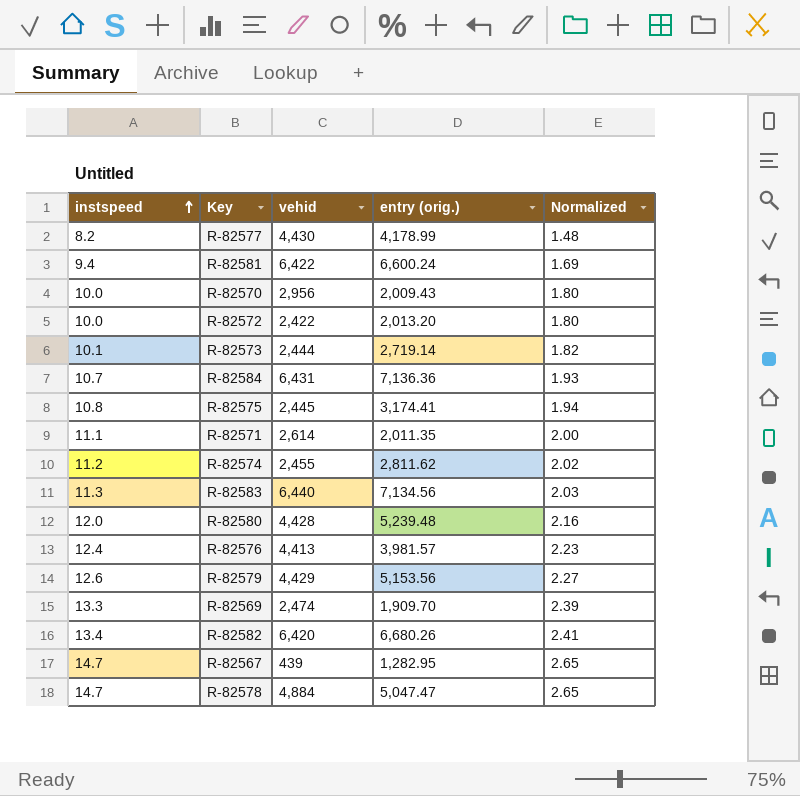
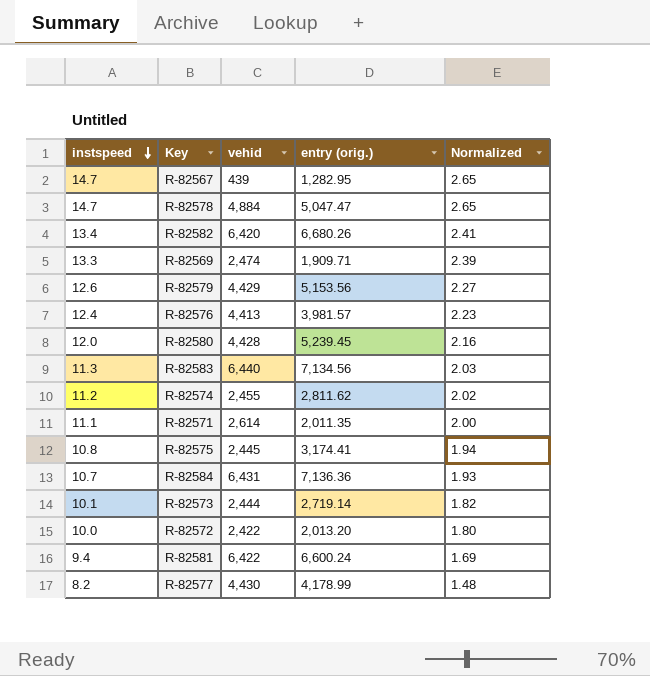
row order: instspeed ascending -> instspeed descending
row R-82570: 10.0 | 2,956 | 2,009.43 | 1.80 -> none
R-82569 | entry (orig.): 1,909.70 -> 1,909.71
R-82580 | entry (orig.): 5,239.48 -> 5,239.45

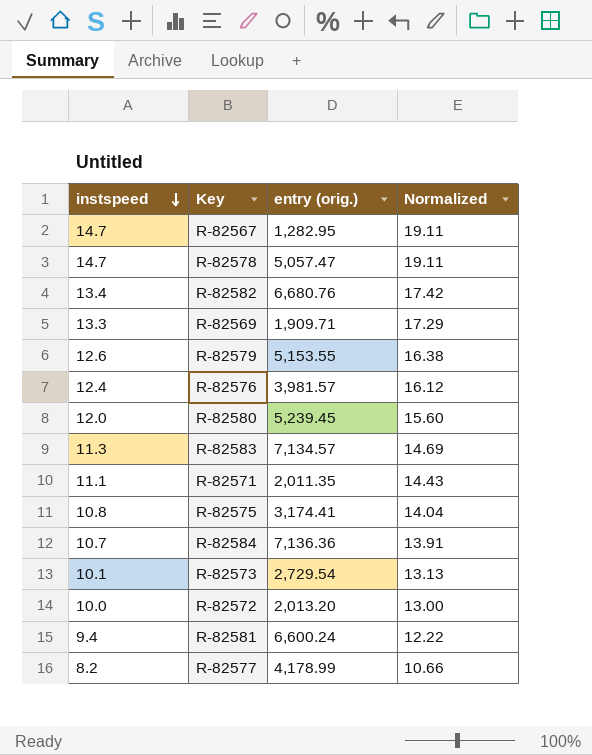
column vehid | position: 3 -> none
column Normalized | formula: [instspeed] * 0.18 -> [instspeed] * 1.3
row R-82574: 11.2 | 2,455 | 2,811.62 | 2.02 -> none
R-82578 | entry (orig.): 5,047.47 -> 5,057.47
R-82582 | entry (orig.): 6,680.26 -> 6,680.76
R-82579 | entry (orig.): 5,153.56 -> 5,153.55
R-82583 | entry (orig.): 7,134.56 -> 7,134.57
R-82573 | entry (orig.): 2,719.14 -> 2,729.54

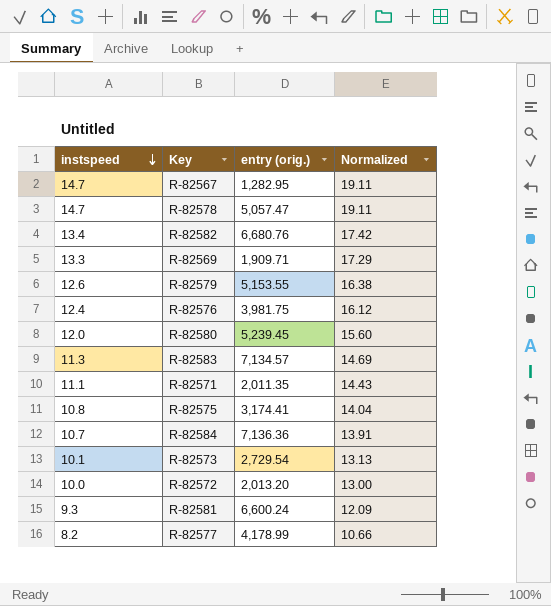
R-82576 | entry (orig.): 3,981.57 -> 3,981.75
R-82581 | instspeed: 9.4 -> 9.3
R-82581 | Normalized: 12.22 -> 12.09

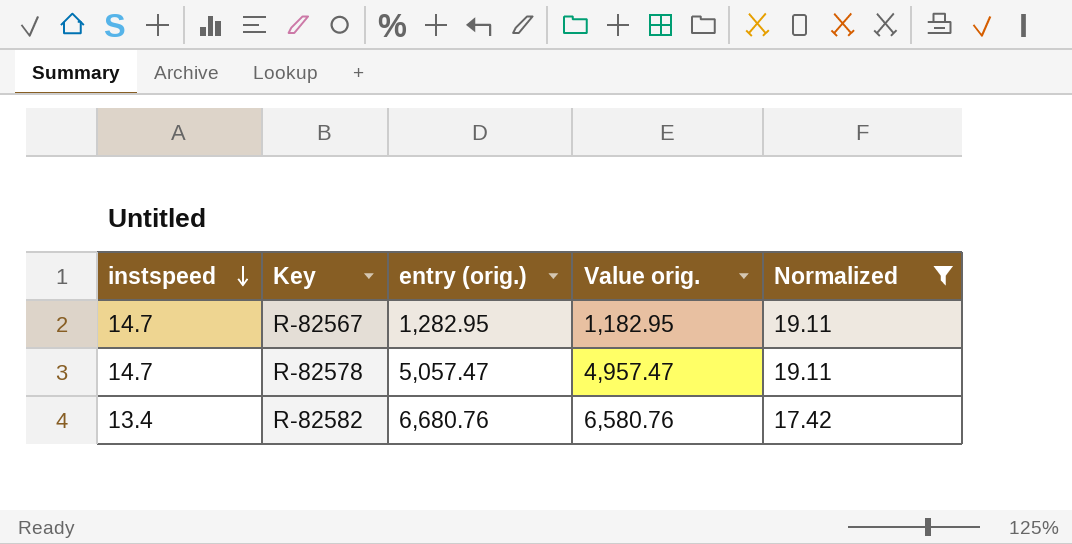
filter: none -> Normalized >= 17.42
column Value orig. | formula: none -> [entry (orig.)] - 100

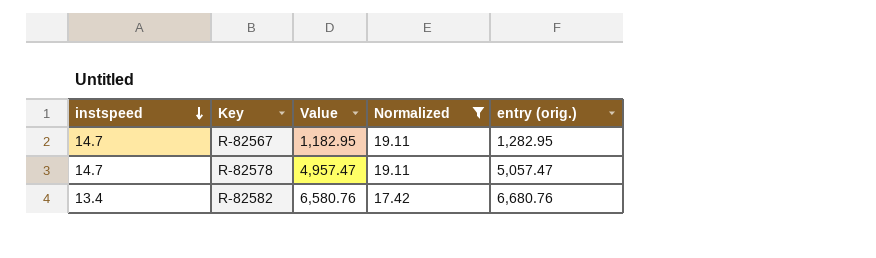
column name: Value orig. -> Value
column entry (orig.) | position: 3 -> 5

